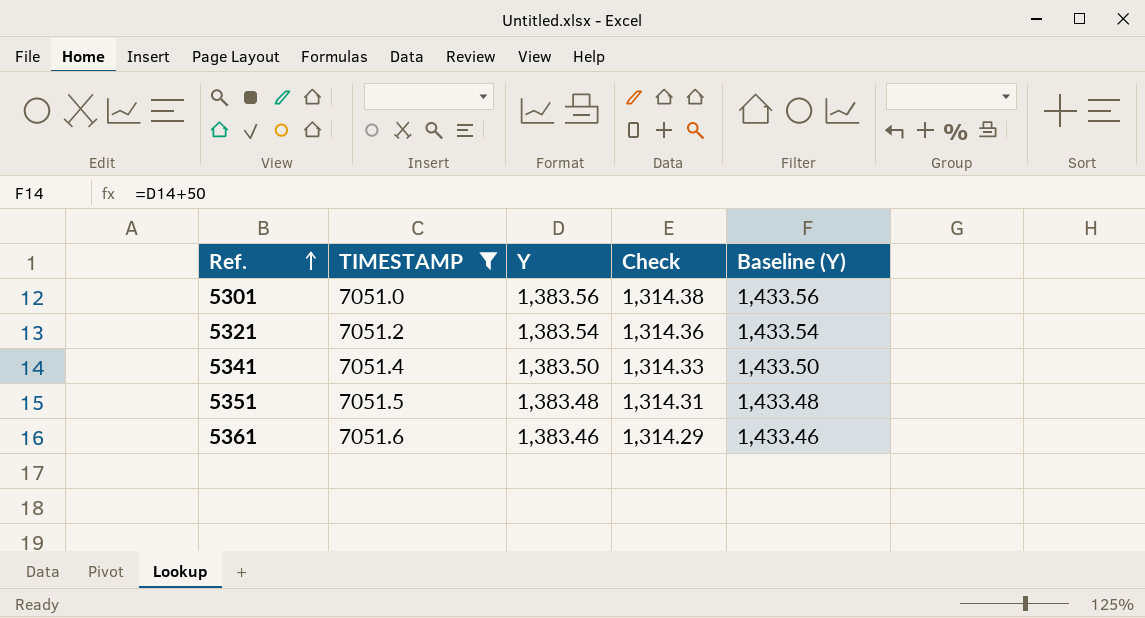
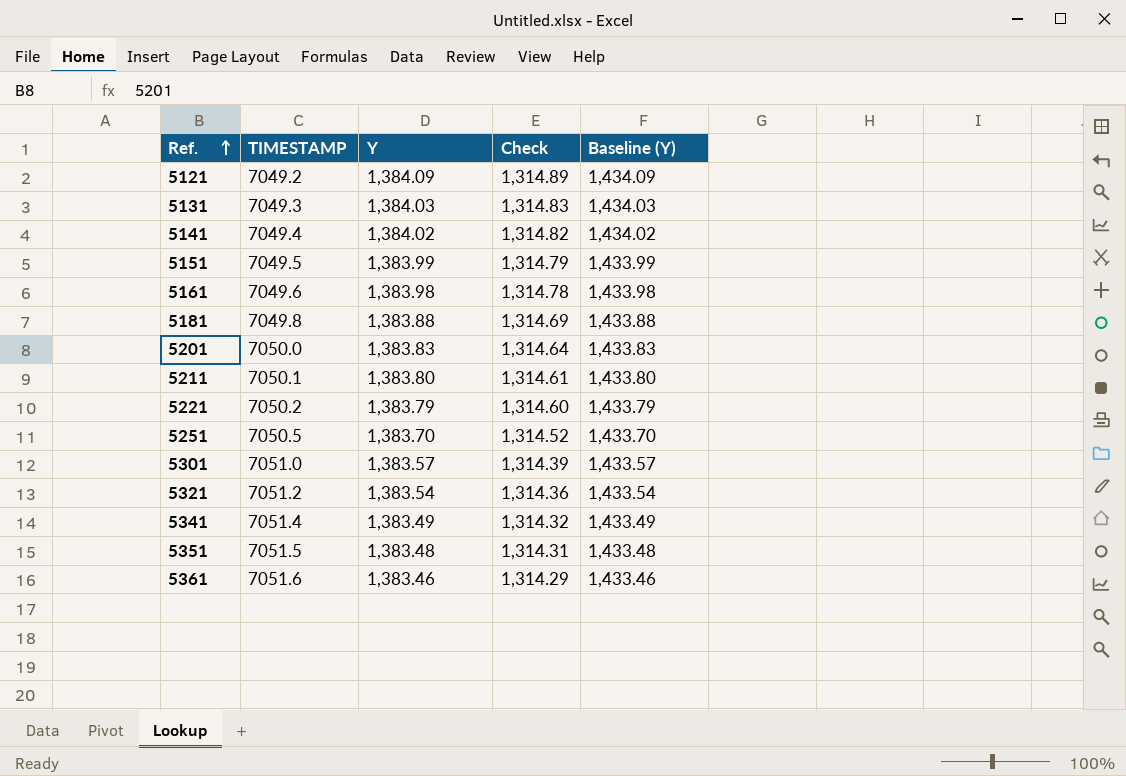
filter: TIMESTAMP >= 7051.0 -> none
5301 | Y: 1,383.56 -> 1,383.57
5301 | Check: 1,314.38 -> 1,314.39
5301 | Baseline (Y): 1,433.56 -> 1,433.57
5341 | Y: 1,383.50 -> 1,383.49
5341 | Check: 1,314.33 -> 1,314.32
5341 | Baseline (Y): 1,433.50 -> 1,433.49

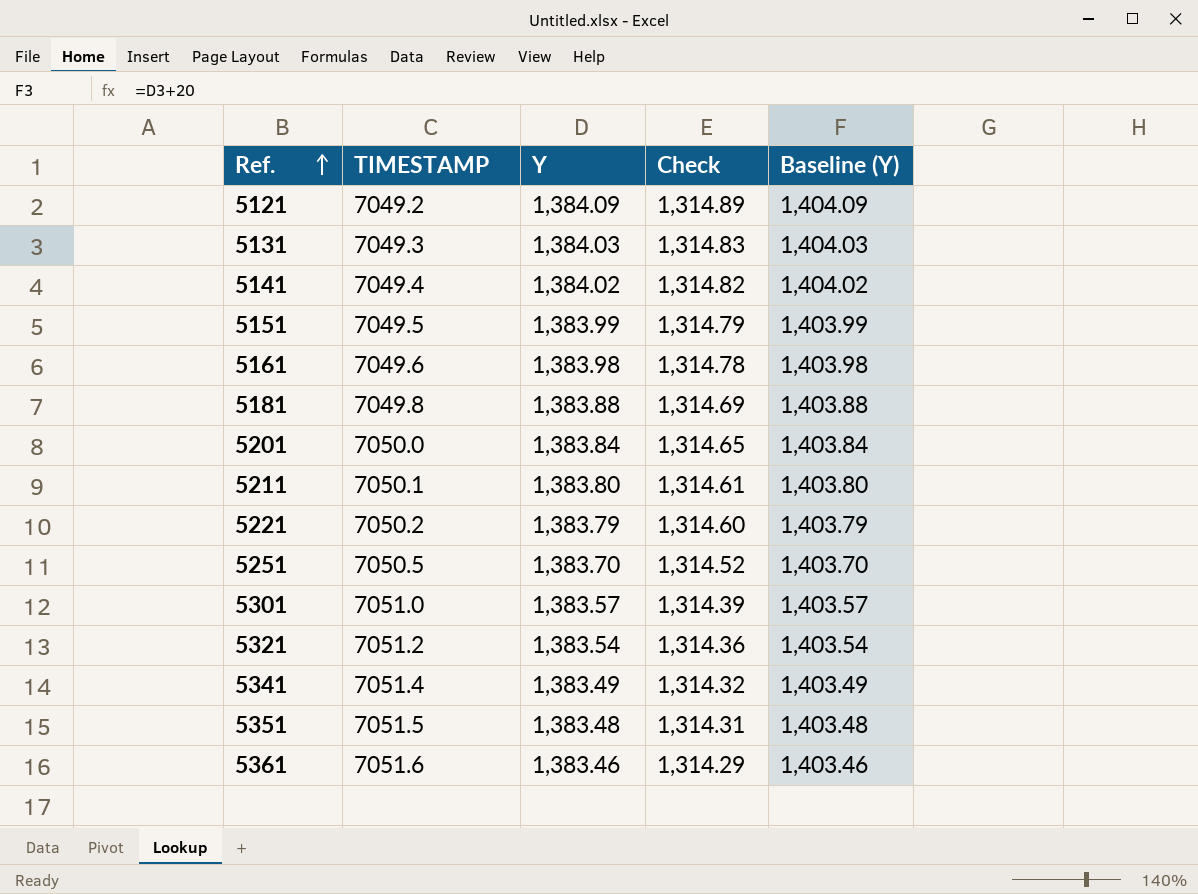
column Baseline (Y) | formula: [Y] + 50 -> [Y] + 20
5201 | Y: 1,383.83 -> 1,383.84
5201 | Check: 1,314.64 -> 1,314.65

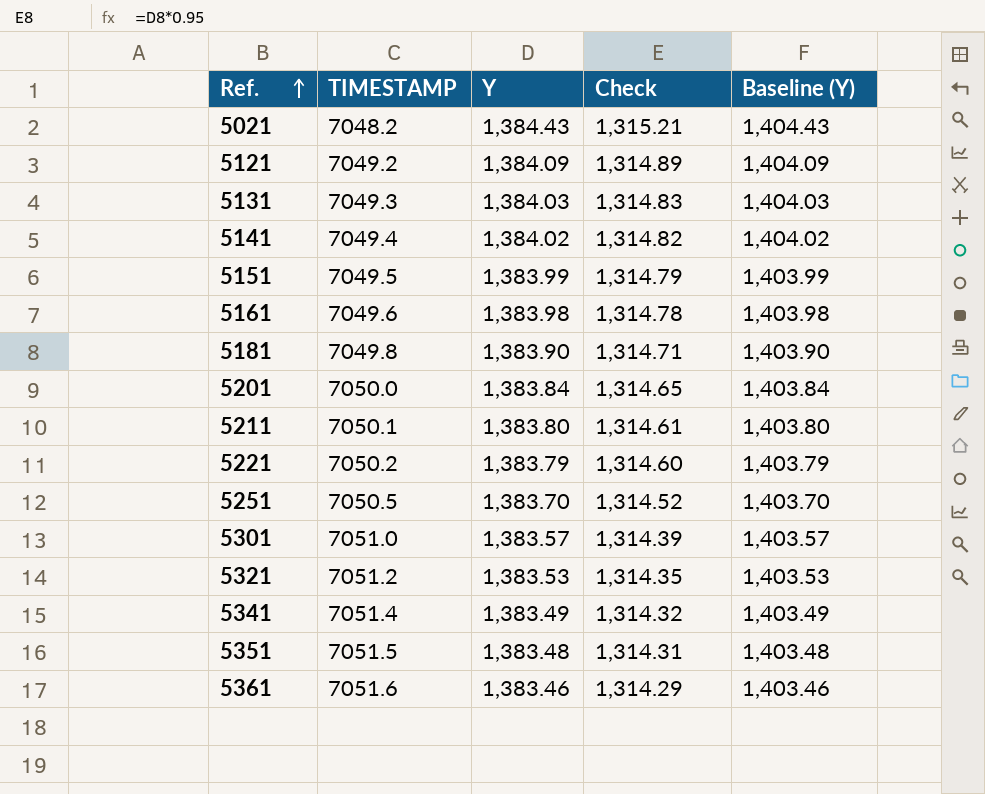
row 5021: none -> 7048.2 | 1,384.43 | 1,315.21 | 1,404.43
5181 | Y: 1,383.88 -> 1,383.90
5181 | Check: 1,314.69 -> 1,314.71
5181 | Baseline (Y): 1,403.88 -> 1,403.90
5321 | Y: 1,383.54 -> 1,383.53
5321 | Check: 1,314.36 -> 1,314.35
5321 | Baseline (Y): 1,403.54 -> 1,403.53

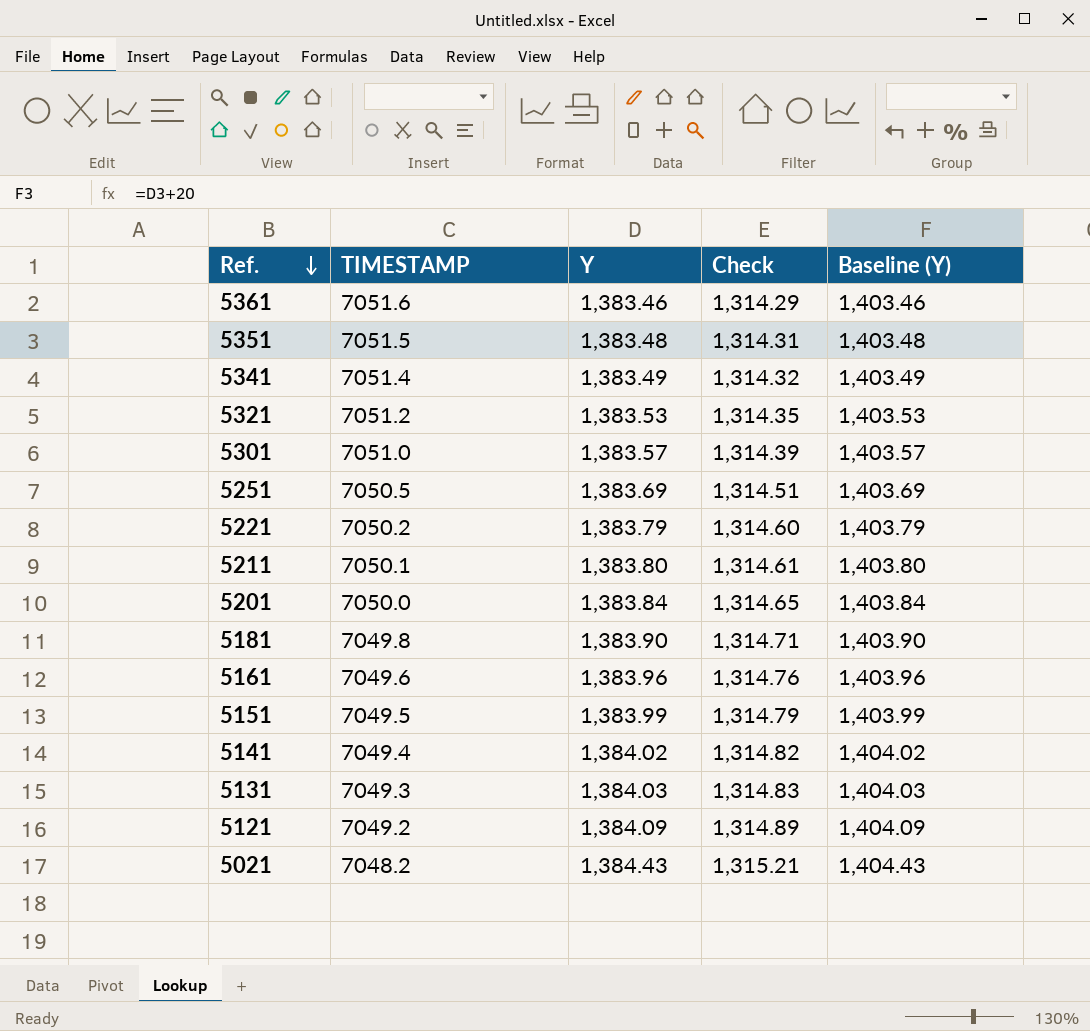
row order: Ref. ascending -> Ref. descending
5251 | Y: 1,383.70 -> 1,383.69
5251 | Check: 1,314.52 -> 1,314.51
5251 | Baseline (Y): 1,403.70 -> 1,403.69
5161 | Y: 1,383.98 -> 1,383.96
5161 | Check: 1,314.78 -> 1,314.76
5161 | Baseline (Y): 1,403.98 -> 1,403.96

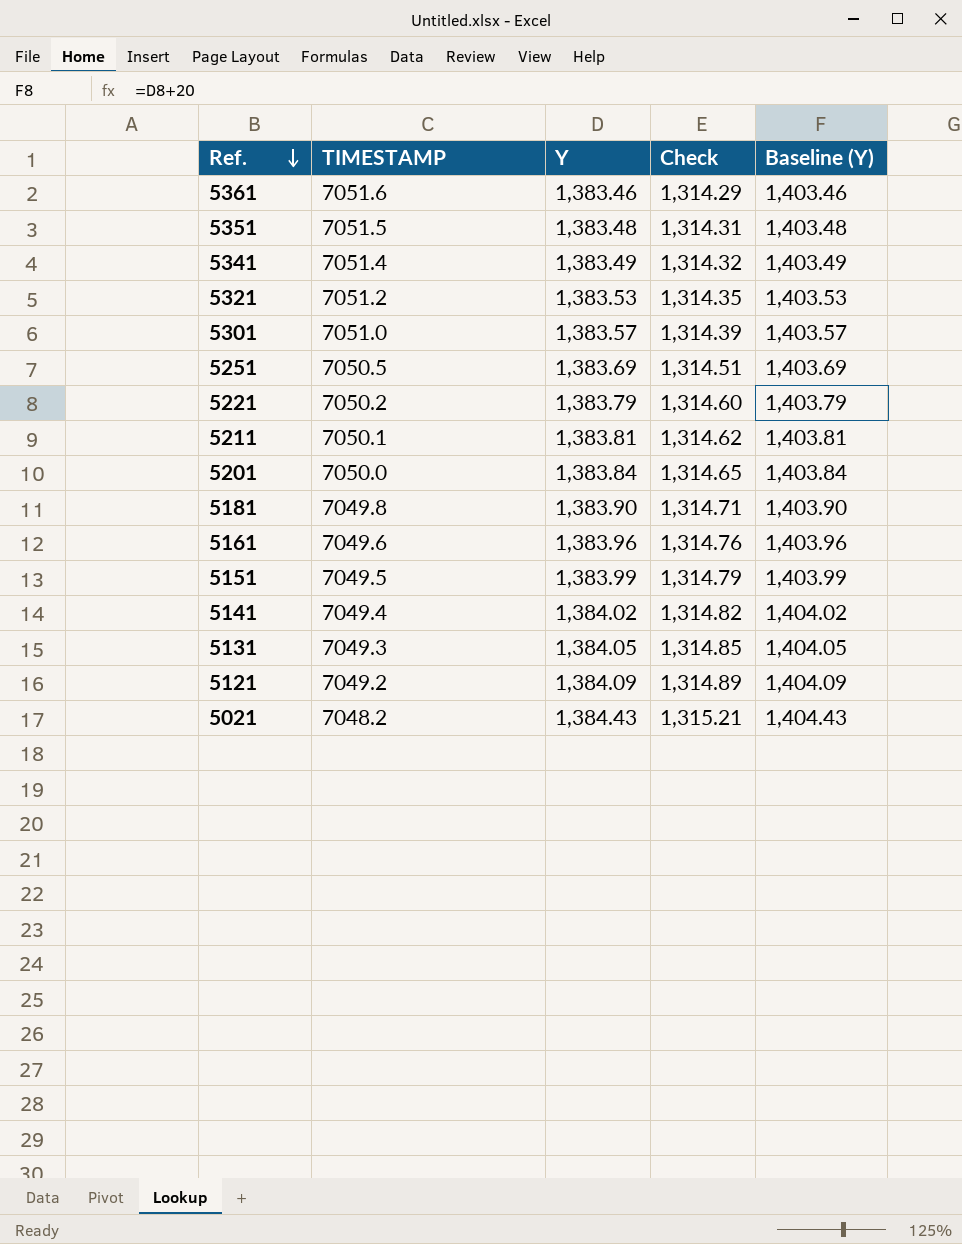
5211 | Y: 1,383.80 -> 1,383.81
5211 | Check: 1,314.61 -> 1,314.62
5211 | Baseline (Y): 1,403.80 -> 1,403.81
5131 | Y: 1,384.03 -> 1,384.05
5131 | Check: 1,314.83 -> 1,314.85
5131 | Baseline (Y): 1,404.03 -> 1,404.05

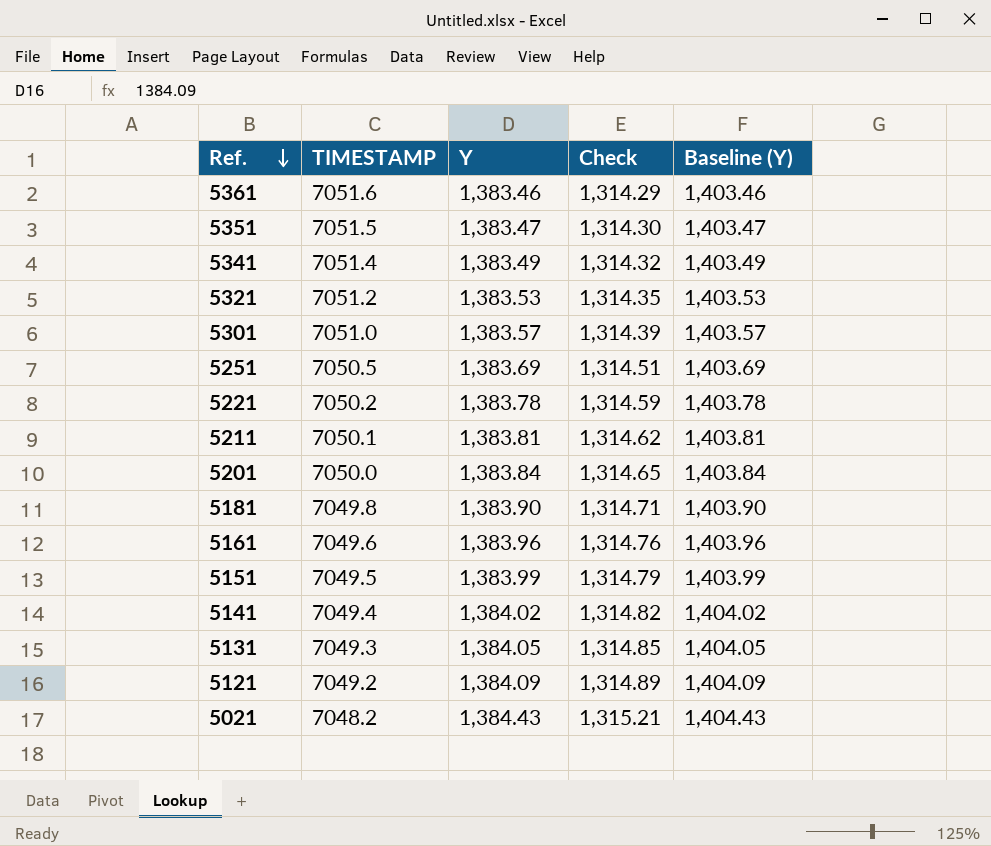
5351 | Y: 1,383.48 -> 1,383.47
5351 | Check: 1,314.31 -> 1,314.30
5351 | Baseline (Y): 1,403.48 -> 1,403.47
5221 | Y: 1,383.79 -> 1,383.78
5221 | Check: 1,314.60 -> 1,314.59
5221 | Baseline (Y): 1,403.79 -> 1,403.78

